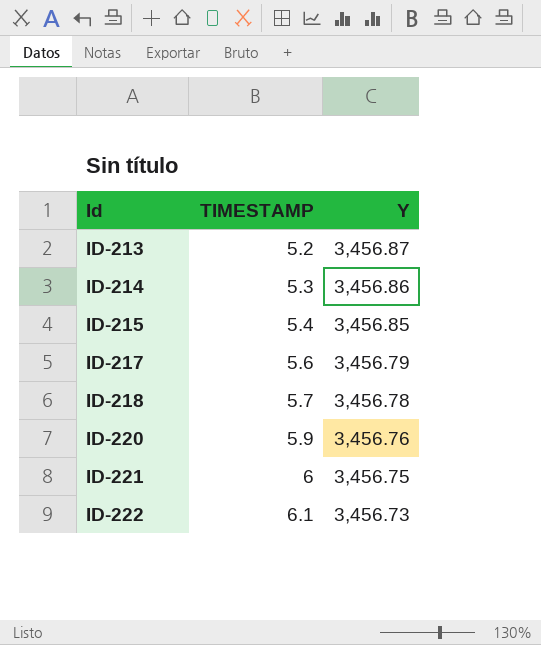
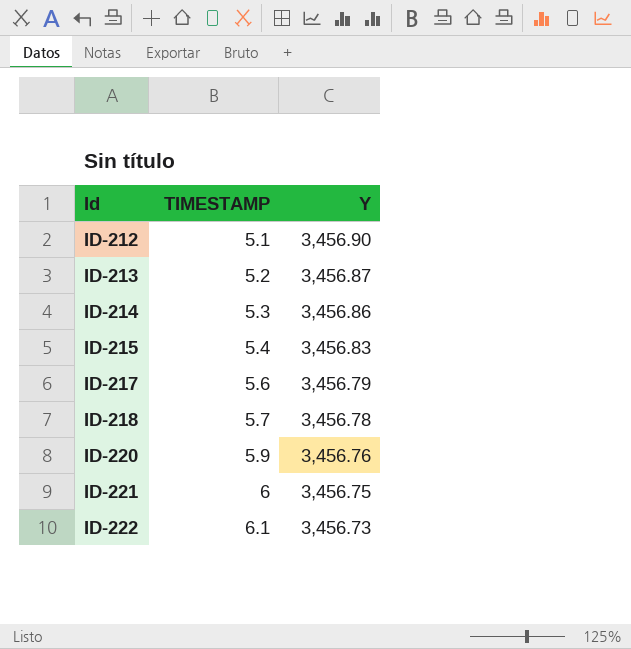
row ID-212: none -> 5.1 | 3,456.90
ID-215 | Y: 3,456.85 -> 3,456.83

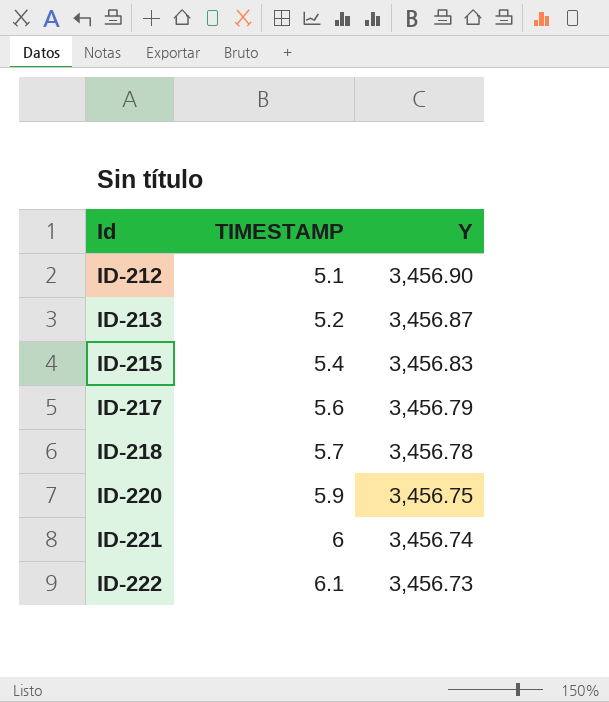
row ID-214: 5.3 | 3,456.86 -> none
ID-220 | Y: 3,456.76 -> 3,456.75
ID-221 | Y: 3,456.75 -> 3,456.74

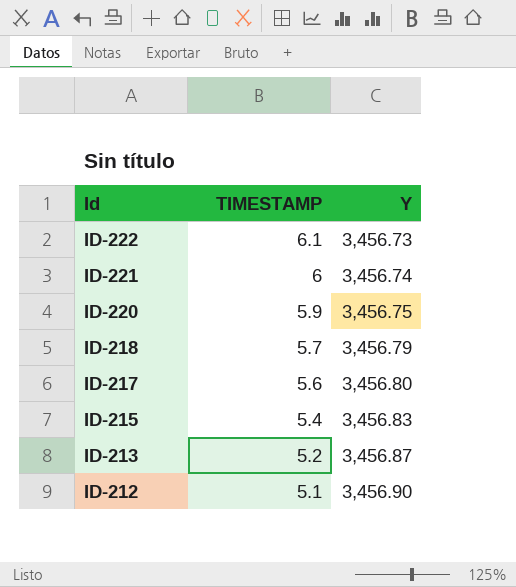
row order: Id ascending -> Id descending
ID-218 | Y: 3,456.78 -> 3,456.79
ID-217 | Y: 3,456.79 -> 3,456.80

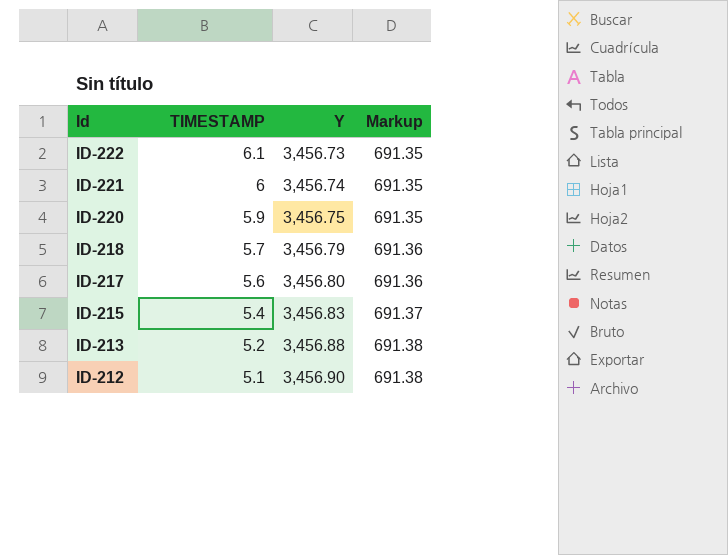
column Markup | formula: none -> [Y] * 0.2
ID-213 | Y: 3,456.87 -> 3,456.88

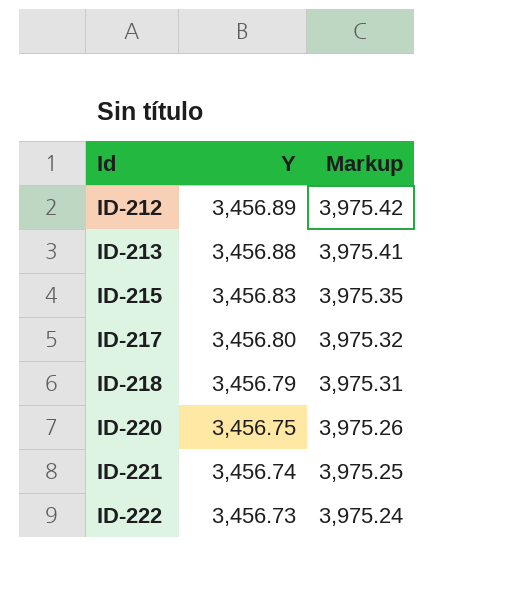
row order: Id descending -> Id ascending
column TIMESTAMP | position: 2 -> none
column Markup | formula: [Y] * 0.2 -> [Y] * 1.15
ID-212 | Y: 3,456.90 -> 3,456.89

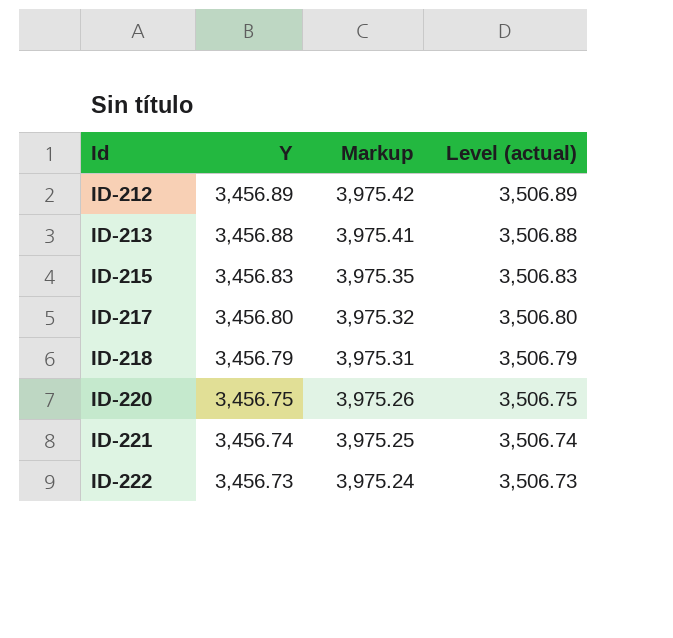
column Level (actual) | formula: none -> [Y] + 50

